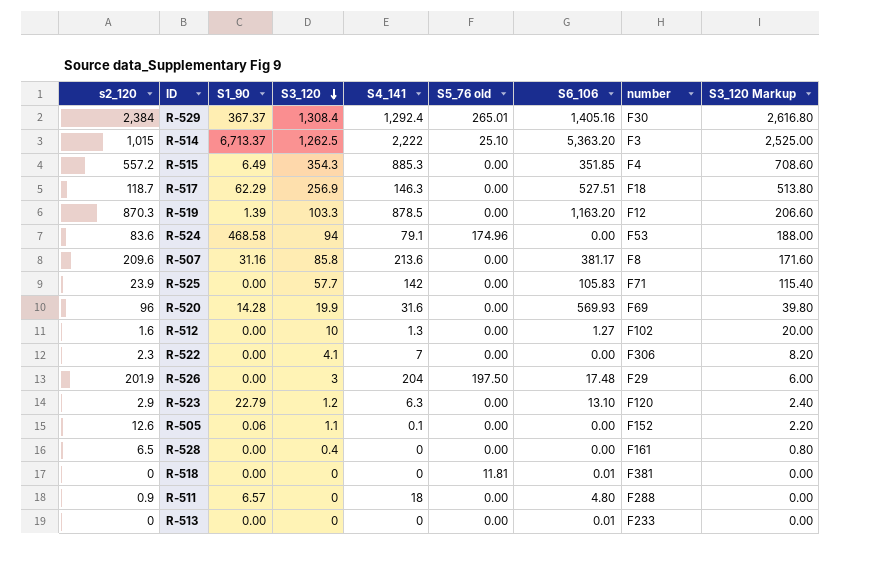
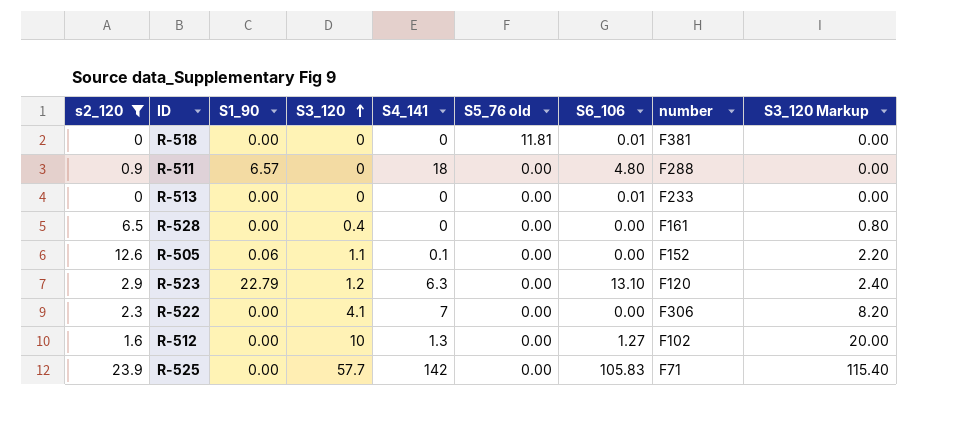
filter: none -> s2_120 <= 23.9
row order: S3_120 descending -> S3_120 ascending

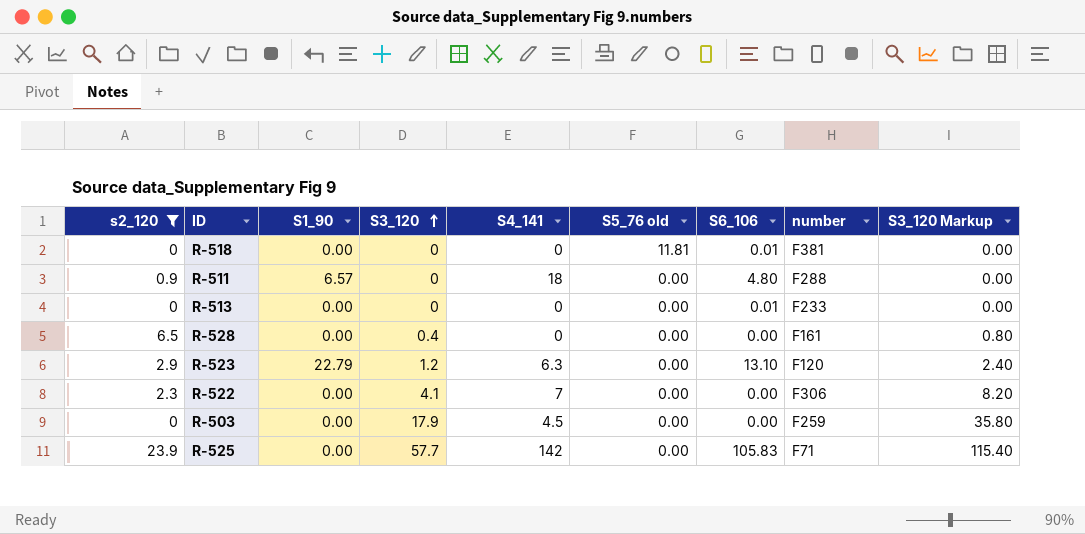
row R-505: 12.6 | 0.06 | 1.1 | 0.1 | 0.00 | 0.00 | F152 | 2.20 -> none
row R-512: 1.6 | 0.00 | 10 | 1.3 | 0.00 | 1.27 | F102 | 20.00 -> none
row R-503: none -> 0 | 0.00 | 17.9 | 4.5 | 0.00 | 0.00 | F259 | 35.80

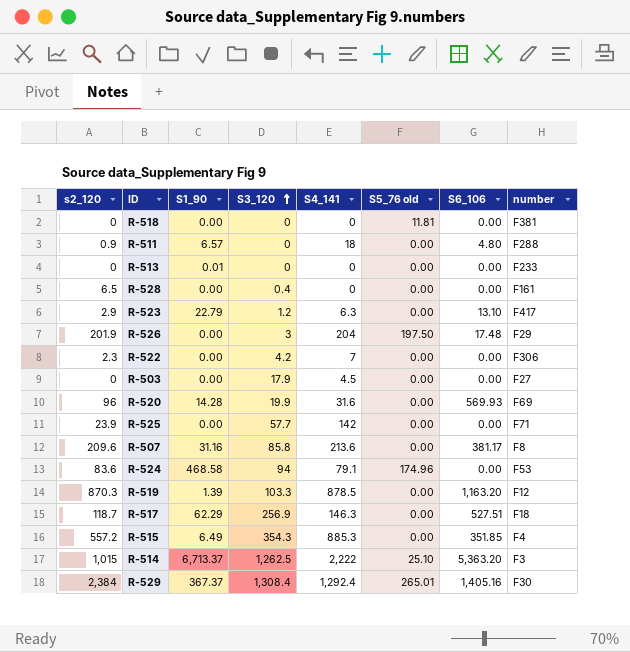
filter: s2_120 <= 23.9 -> none
column S3_120 Markup | formula: [S3_120] * 2 -> none
R-518 | S6_106: 0.01 -> 0.00
R-513 | S1_90: 0.00 -> 0.01
R-513 | S6_106: 0.01 -> 0.00
R-523 | number: F120 -> F417
R-522 | S3_120: 4.1 -> 4.2
R-503 | number: F259 -> F27
R-525 | S6_106: 105.83 -> 0.00

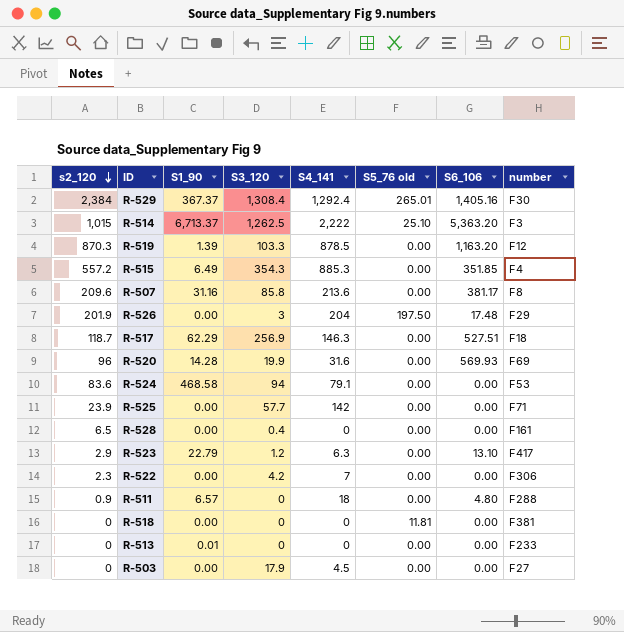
row order: S3_120 ascending -> s2_120 descending
R-524 | S5_76 old: 174.96 -> 0.00

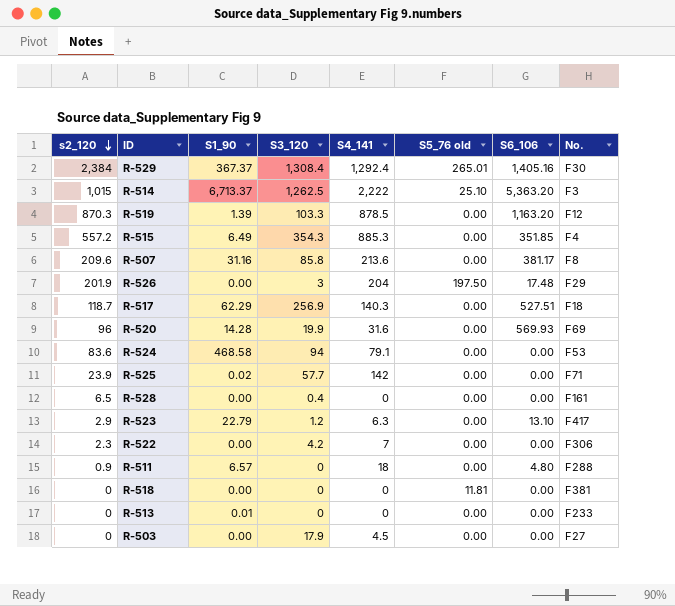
column name: number -> No.
R-517 | S4_141: 146.3 -> 140.3
R-525 | S1_90: 0.00 -> 0.02

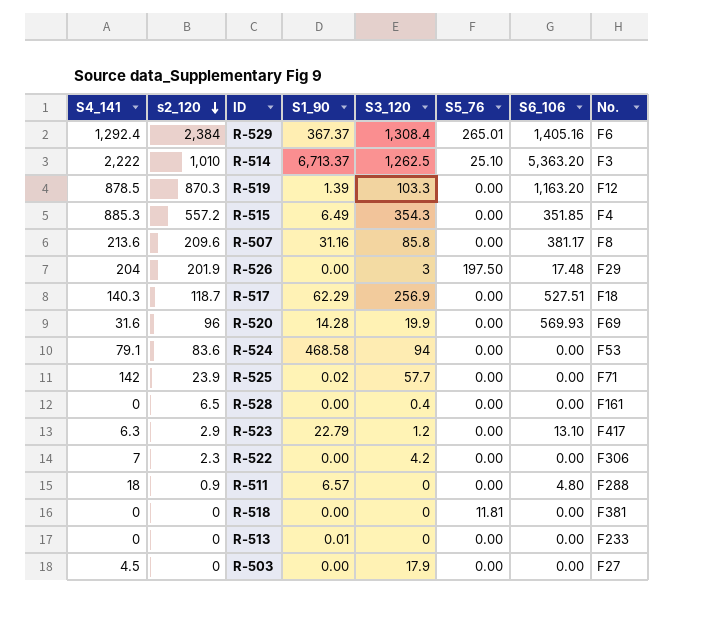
column S4_141 | position: 5 -> 1
column name: S5_76 old -> S5_76
R-529 | No.: F30 -> F6
R-514 | s2_120: 1,015 -> 1,010

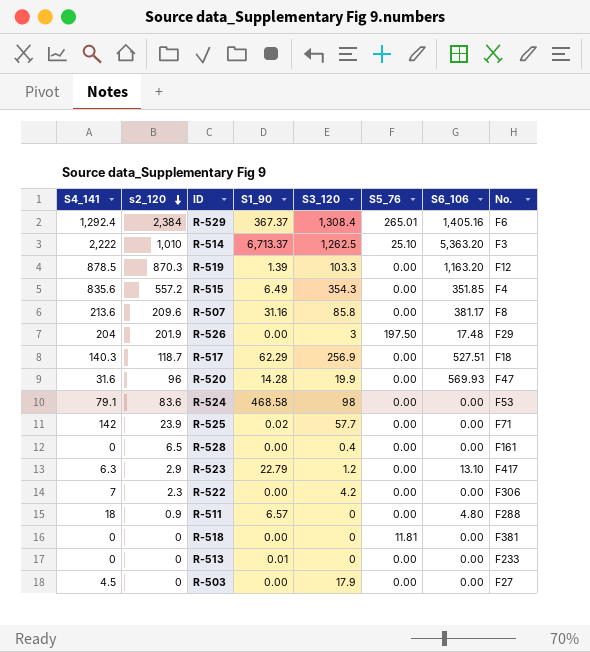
R-515 | S4_141: 885.3 -> 835.6
R-520 | No.: F69 -> F47
R-524 | S3_120: 94 -> 98

